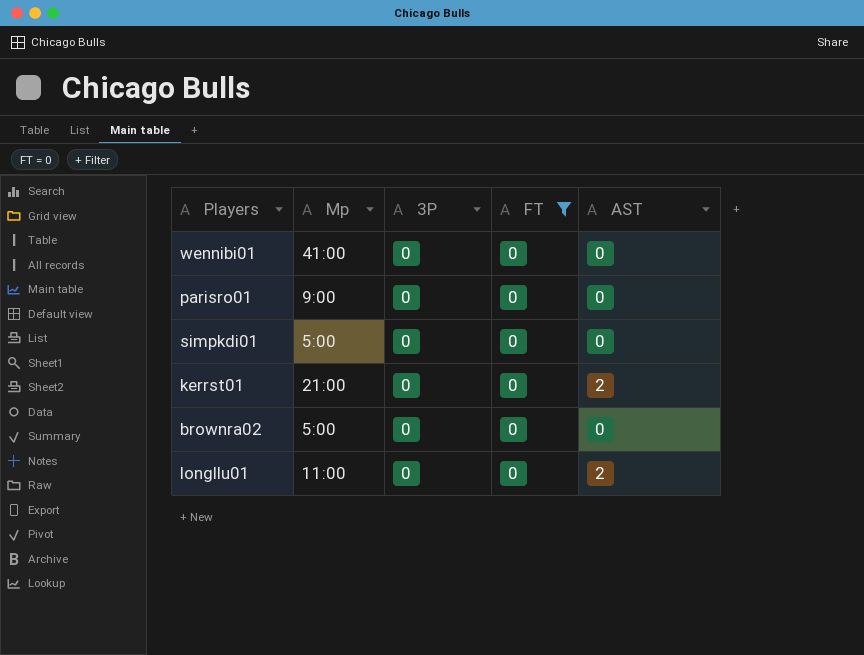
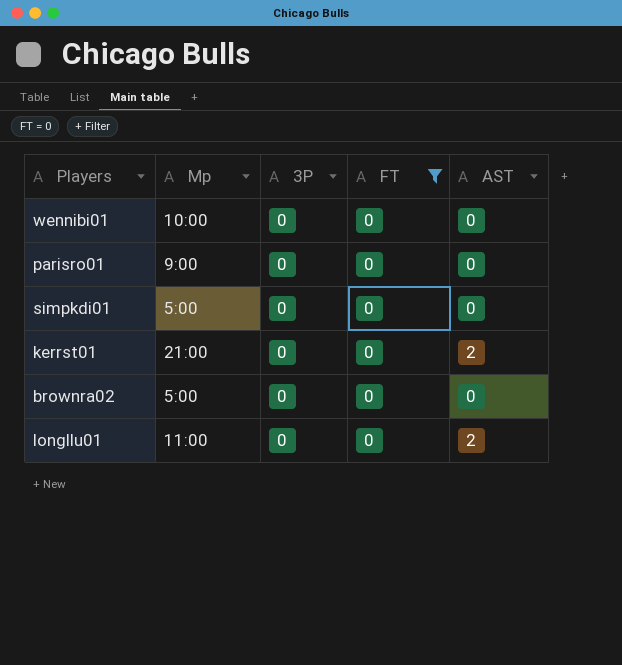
wennibi01 | Mp: 41:00 -> 10:00

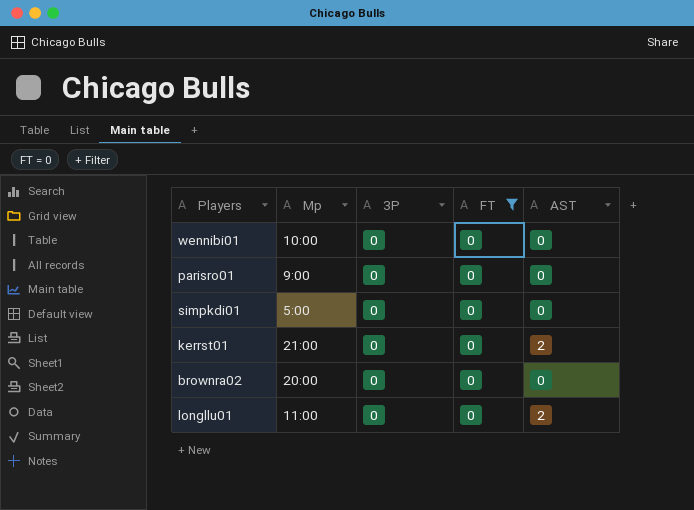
brownra02 | Mp: 5:00 -> 20:00

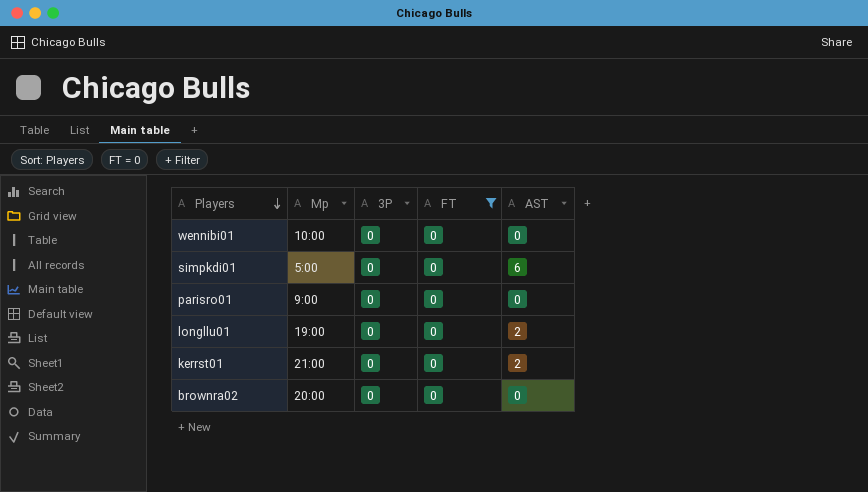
row order: none -> Players descending
simpkdi01 | AST: 0 -> 6
longllu01 | Mp: 11:00 -> 19:00

